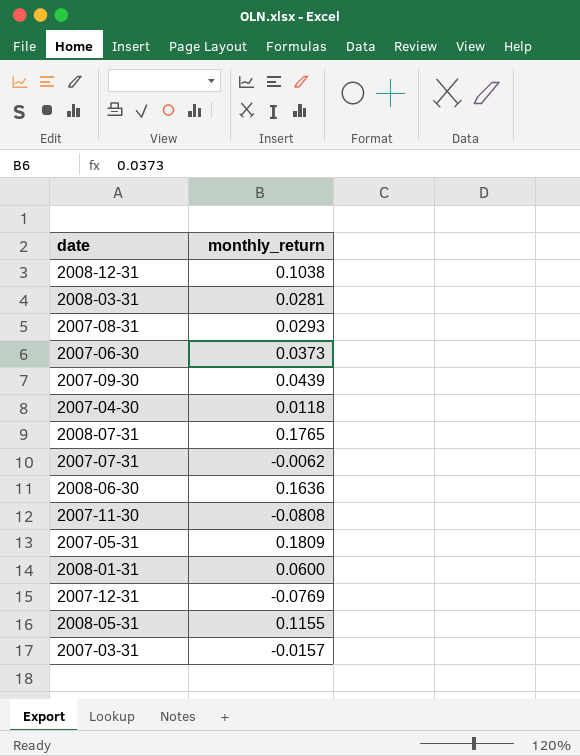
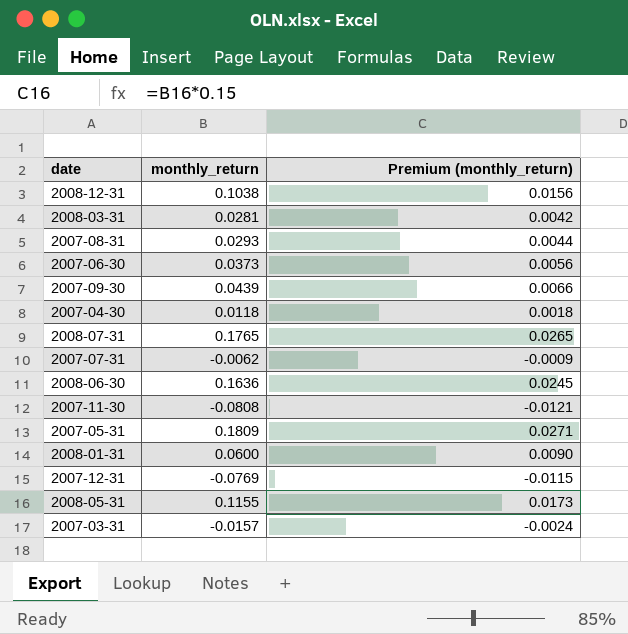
column Premium (monthly_return) | formula: none -> [monthly_return] * 0.15

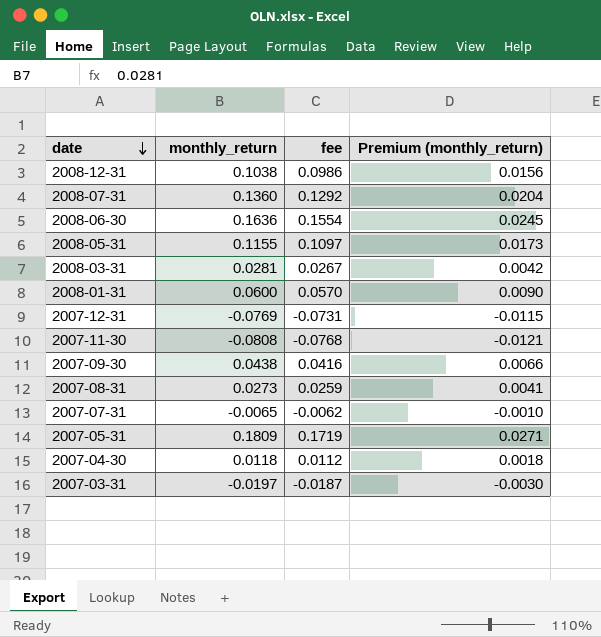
row order: none -> date descending
column fee | formula: none -> [monthly_return] * 0.95
row 2007-06-30: 0.0373 | 0.0056 -> none
2008-07-31 | monthly_return: 0.1765 -> 0.1360
2008-07-31 | Premium (monthly_return): 0.0265 -> 0.0204
2007-09-30 | monthly_return: 0.0439 -> 0.0438
2007-08-31 | monthly_return: 0.0293 -> 0.0273
2007-08-31 | Premium (monthly_return): 0.0044 -> 0.0041
2007-07-31 | monthly_return: -0.0062 -> -0.0065
2007-07-31 | Premium (monthly_return): -0.0009 -> -0.0010
2007-03-31 | monthly_return: -0.0157 -> -0.0197
2007-03-31 | Premium (monthly_return): -0.0024 -> -0.0030

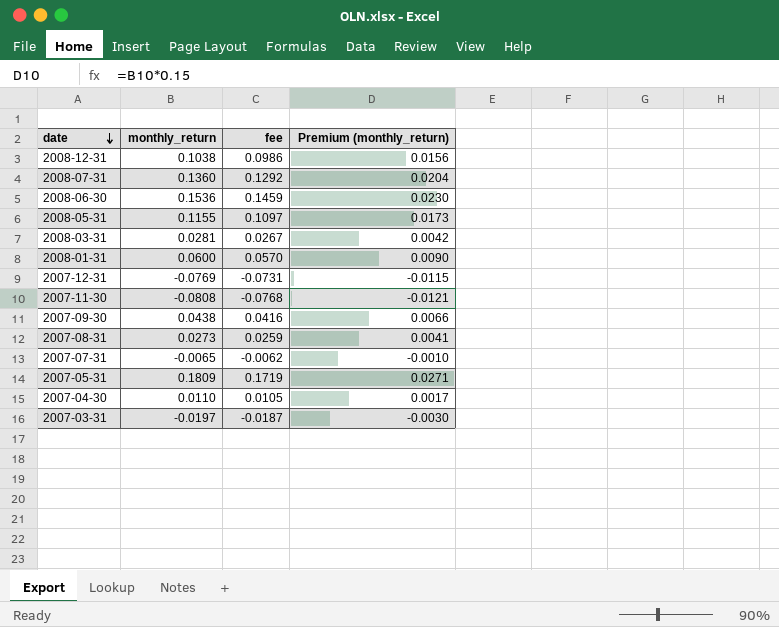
2008-06-30 | monthly_return: 0.1636 -> 0.1536
2008-06-30 | fee: 0.1554 -> 0.1459
2008-06-30 | Premium (monthly_return): 0.0245 -> 0.0230
2007-04-30 | monthly_return: 0.0118 -> 0.0110
2007-04-30 | fee: 0.0112 -> 0.0105
2007-04-30 | Premium (monthly_return): 0.0018 -> 0.0017

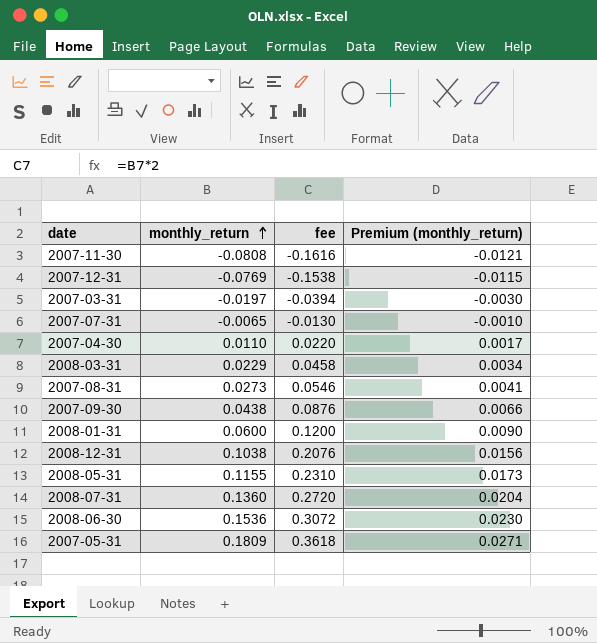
row order: date descending -> monthly_return ascending
column fee | formula: [monthly_return] * 0.95 -> [monthly_return] * 2
2008-03-31 | monthly_return: 0.0281 -> 0.0229
2008-03-31 | Premium (monthly_return): 0.0042 -> 0.0034

